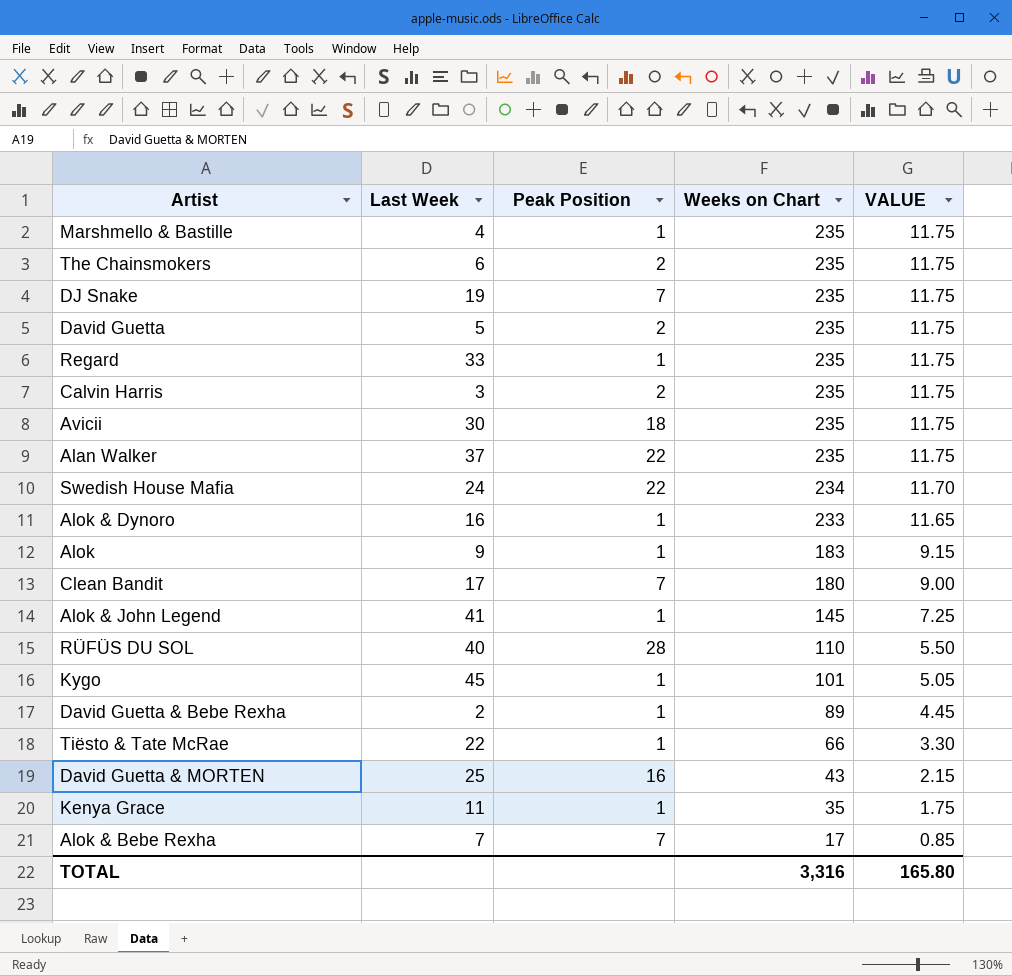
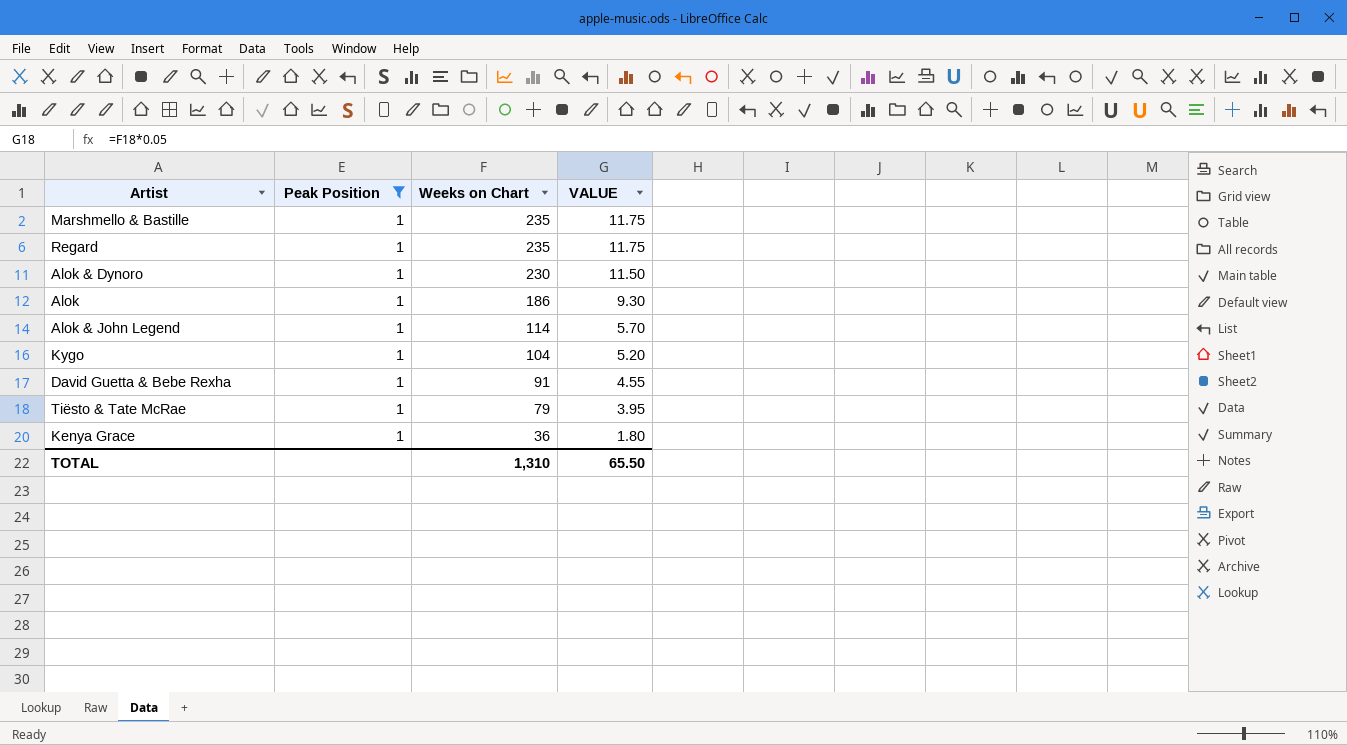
filter: none -> Peak Position = 1
column Last Week | position: 2 -> none
Alok & Dynoro | Weeks on Chart: 233 -> 230
Alok & Dynoro | VALUE: 11.65 -> 11.50
Alok | Weeks on Chart: 183 -> 186
Alok | VALUE: 9.15 -> 9.30
Alok & John Legend | Weeks on Chart: 145 -> 114
Alok & John Legend | VALUE: 7.25 -> 5.70
Kygo | Weeks on Chart: 101 -> 104
Kygo | VALUE: 5.05 -> 5.20
David Guetta & Bebe Rexha | Weeks on Chart: 89 -> 91
David Guetta & Bebe Rexha | VALUE: 4.45 -> 4.55
Tiësto & Tate McRae | Weeks on Chart: 66 -> 79
Tiësto & Tate McRae | VALUE: 3.30 -> 3.95
Kenya Grace | Weeks on Chart: 35 -> 36
Kenya Grace | VALUE: 1.75 -> 1.80
TOTAL | Weeks on Chart: 3,316 -> 1,310
TOTAL | VALUE: 165.80 -> 65.50

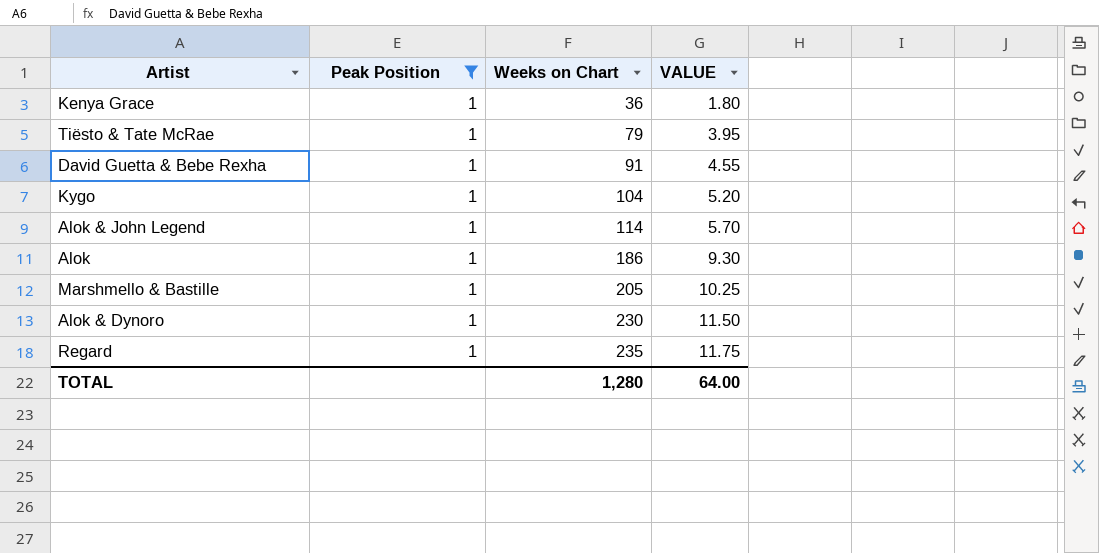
row order: Weeks on Chart descending -> Weeks on Chart ascending
Marshmello & Bastille | Weeks on Chart: 235 -> 205
Marshmello & Bastille | VALUE: 11.75 -> 10.25
TOTAL | Weeks on Chart: 1,310 -> 1,280
TOTAL | VALUE: 65.50 -> 64.00

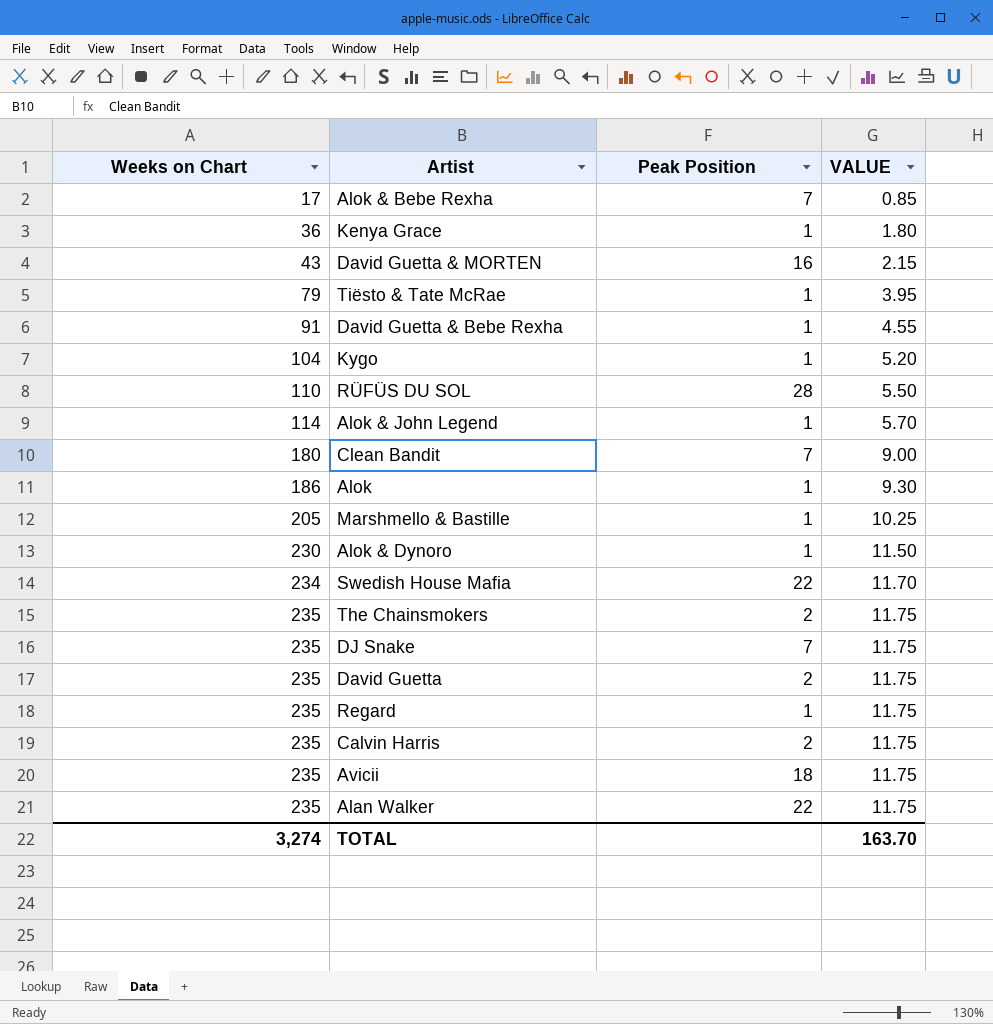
filter: Peak Position = 1 -> none
column Weeks on Chart | position: 3 -> 1
TOTAL | Weeks on Chart: 1,280 -> 3,274
TOTAL | VALUE: 64.00 -> 163.70

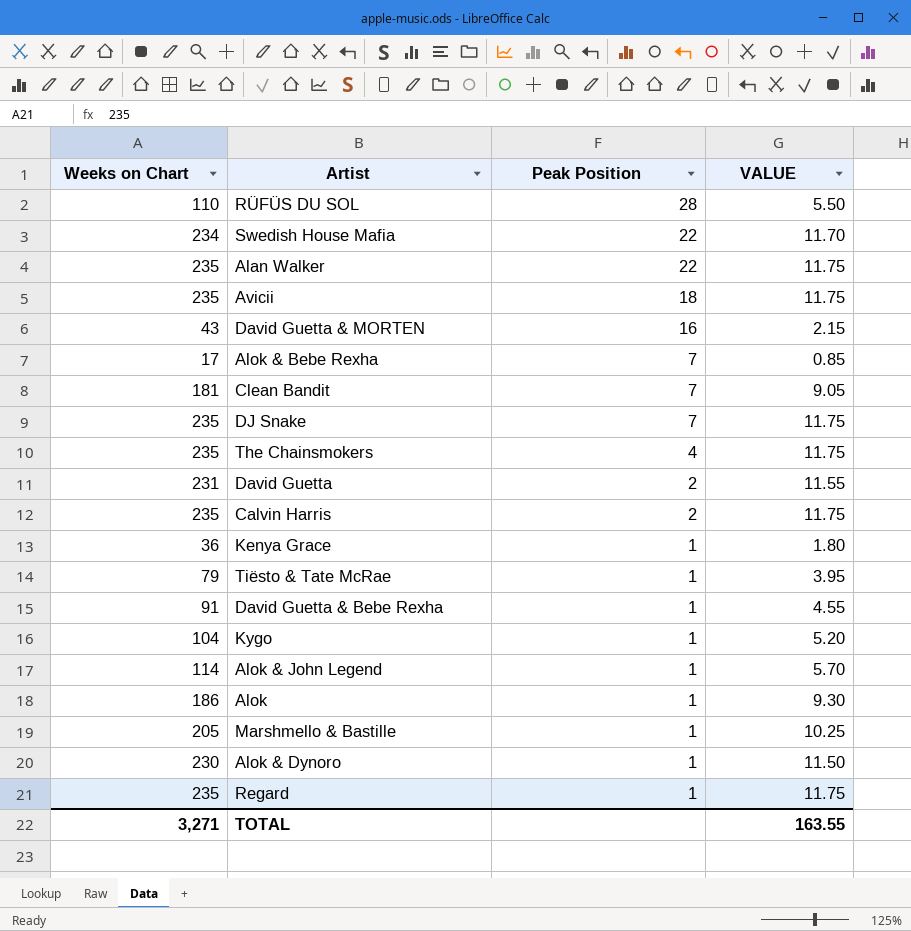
row order: Weeks on Chart ascending -> Peak Position descending
Clean Bandit | Weeks on Chart: 180 -> 181
Clean Bandit | VALUE: 9.00 -> 9.05
The Chainsmokers | Peak Position: 2 -> 4
David Guetta | Weeks on Chart: 235 -> 231
David Guetta | VALUE: 11.75 -> 11.55
TOTAL | Weeks on Chart: 3,274 -> 3,271
TOTAL | VALUE: 163.70 -> 163.55

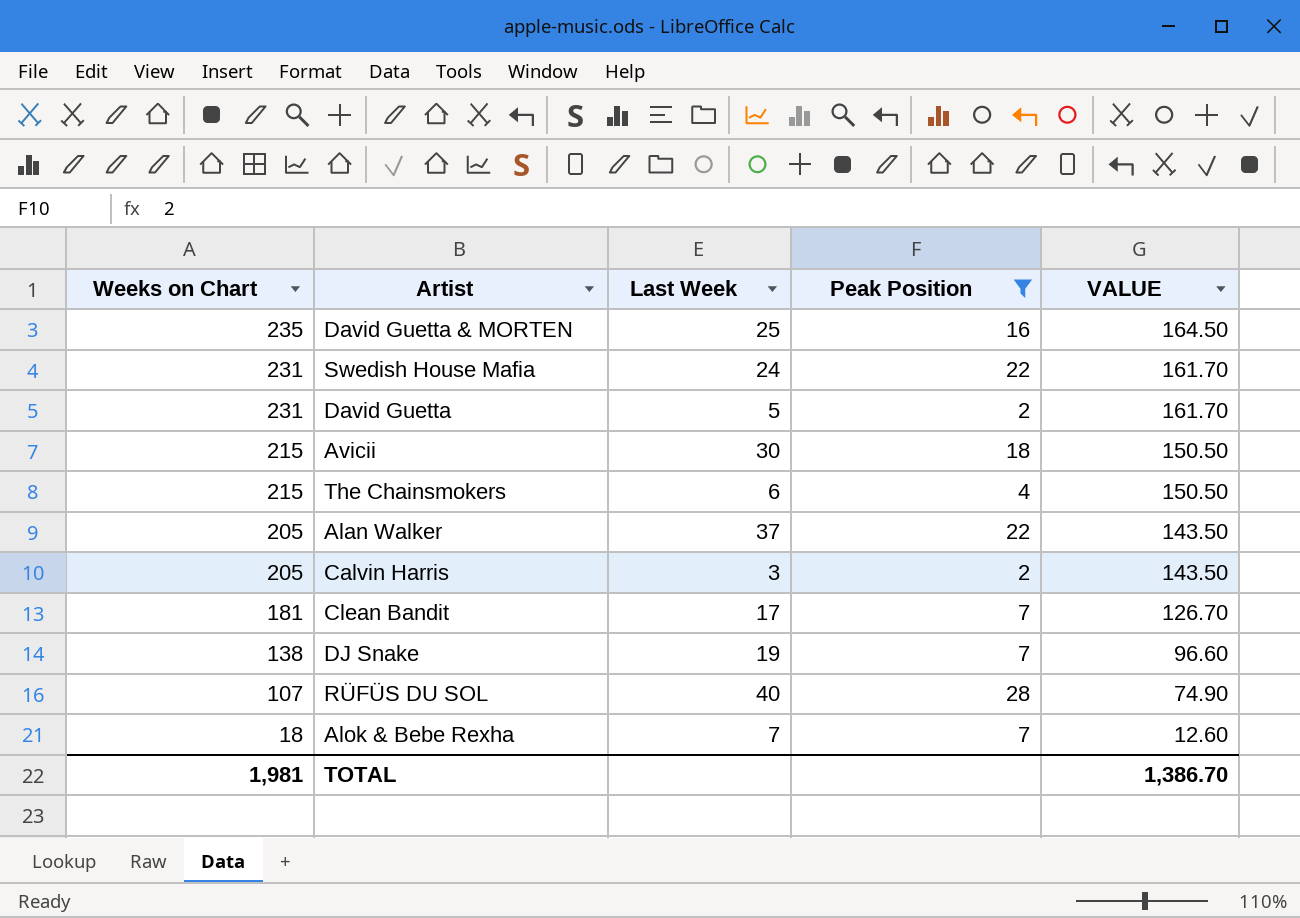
filter: none -> Peak Position != 1
row order: Peak Position descending -> Weeks on Chart descending
column Last Week | position: none -> 3
column VALUE | formula: [Weeks on Chart] * 0.05 -> [Weeks on Chart] * 0.7
David Guetta & MORTEN | Weeks on Chart: 43 -> 235
Swedish House Mafia | Weeks on Chart: 234 -> 231
Avicii | Weeks on Chart: 235 -> 215
The Chainsmokers | Weeks on Chart: 235 -> 215
Alan Walker | Weeks on Chart: 235 -> 205
Calvin Harris | Weeks on Chart: 235 -> 205
DJ Snake | Weeks on Chart: 235 -> 138
RÜFÜS DU SOL | Weeks on Chart: 110 -> 107
Alok & Bebe Rexha | Weeks on Chart: 17 -> 18
TOTAL | Weeks on Chart: 3,271 -> 1,981
TOTAL | VALUE: 163.55 -> 1,386.70

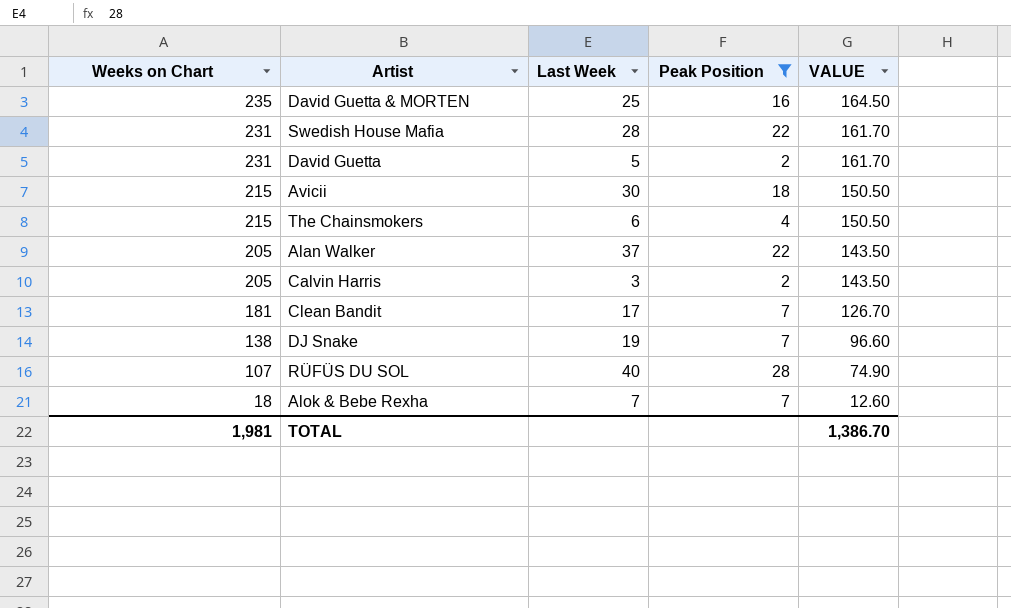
Swedish House Mafia | Last Week: 24 -> 28

